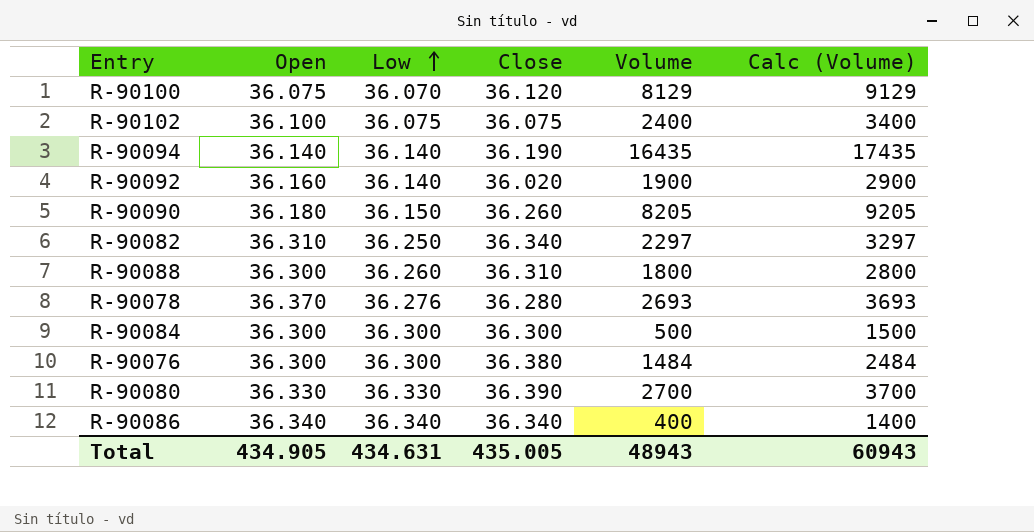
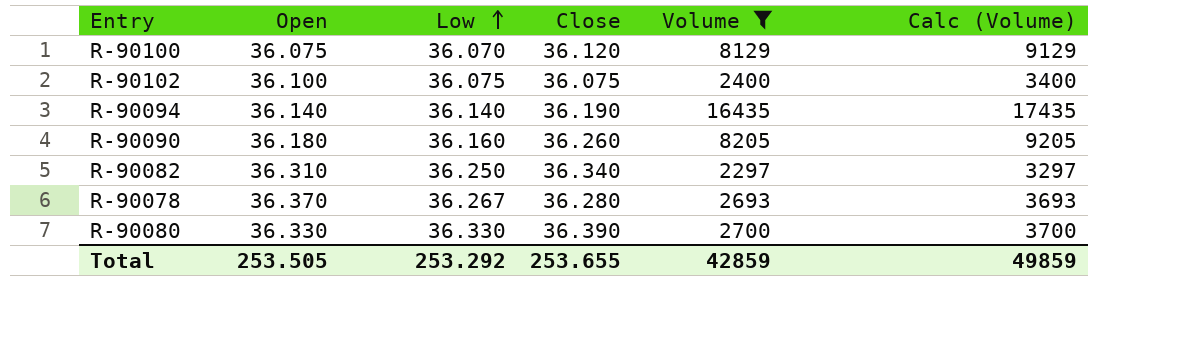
filter: none -> Volume >= 2297
R-90090 | Low: 36.150 -> 36.160
R-90078 | Low: 36.276 -> 36.267
Total | Open: 434.905 -> 253.505
Total | Low: 434.631 -> 253.292
Total | Close: 435.005 -> 253.655
Total | Volume: 48943 -> 42859
Total | Calc (Volume): 60943 -> 49859

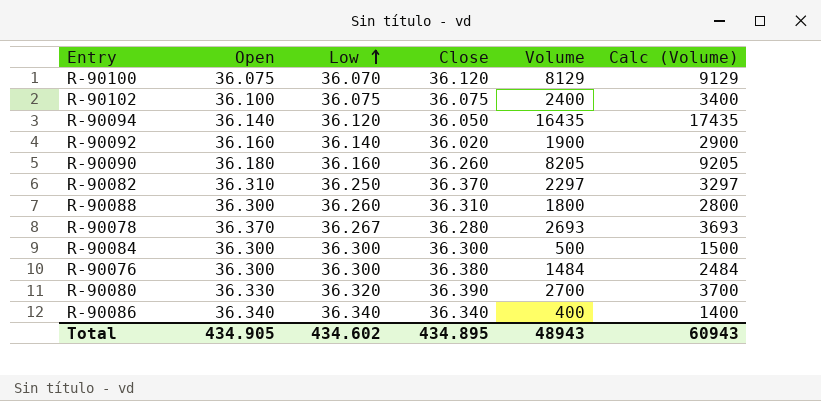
filter: Volume >= 2297 -> none
R-90094 | Low: 36.140 -> 36.120
R-90094 | Close: 36.190 -> 36.050
R-90082 | Close: 36.340 -> 36.370
R-90080 | Low: 36.330 -> 36.320
Total | Open: 253.505 -> 434.905
Total | Low: 253.292 -> 434.602
Total | Close: 253.655 -> 434.895
Total | Volume: 42859 -> 48943
Total | Calc (Volume): 49859 -> 60943

